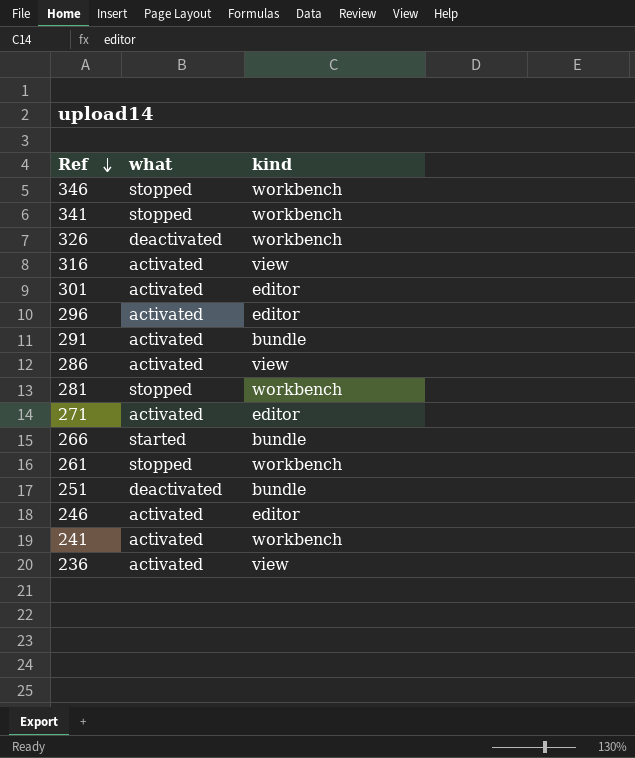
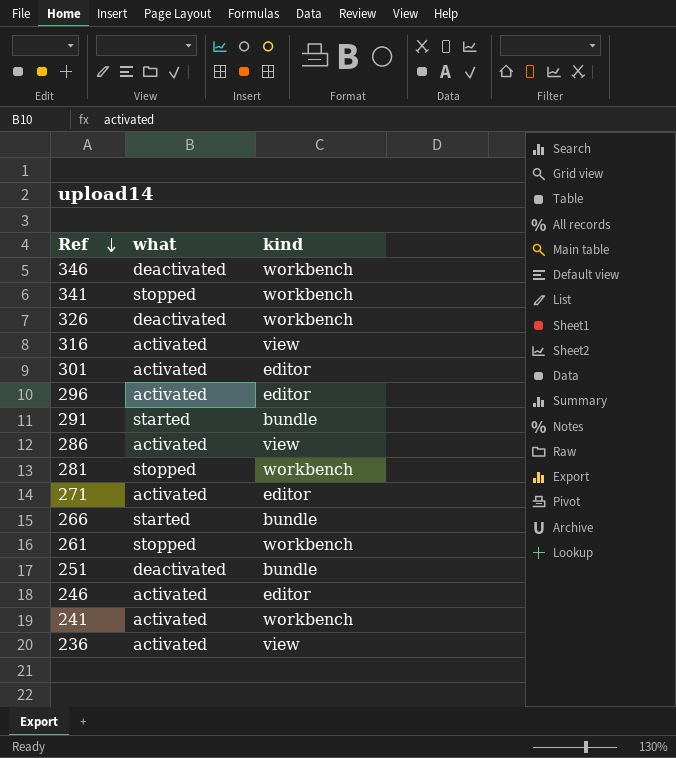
346 | what: stopped -> deactivated
291 | what: activated -> started

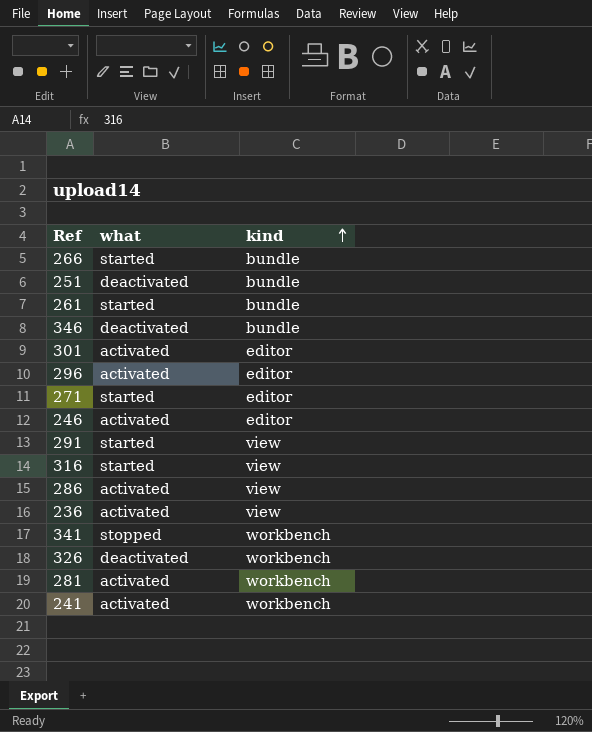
row order: Ref descending -> kind ascending
261 | what: stopped -> started
261 | kind: workbench -> bundle
346 | kind: workbench -> bundle
271 | what: activated -> started
291 | kind: bundle -> view
316 | what: activated -> started
281 | what: stopped -> activated

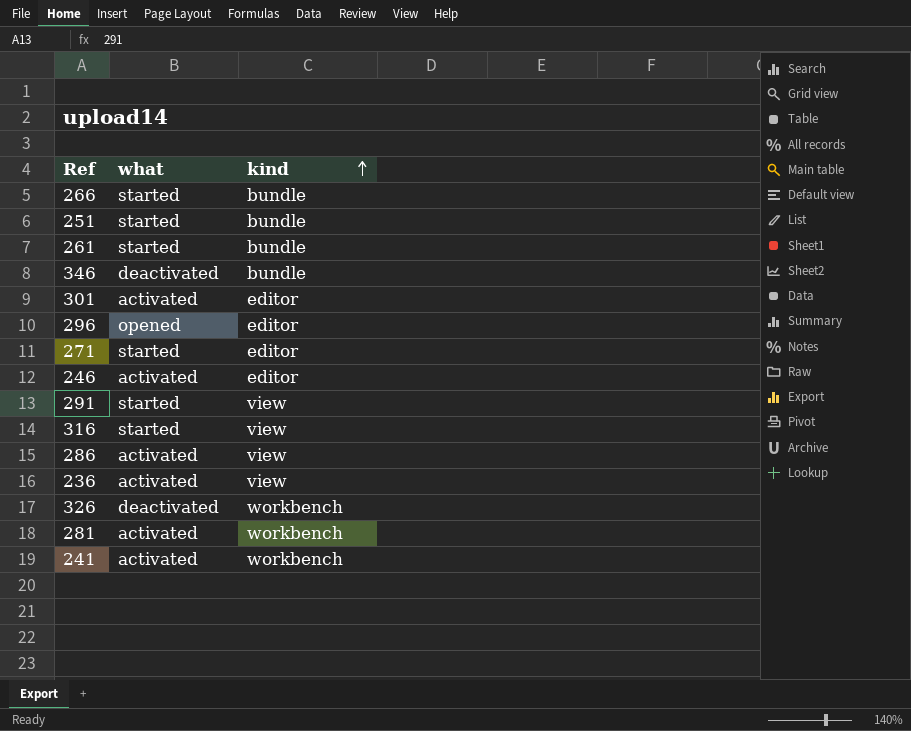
row 341: stopped | workbench -> none
251 | what: deactivated -> started
296 | what: activated -> opened

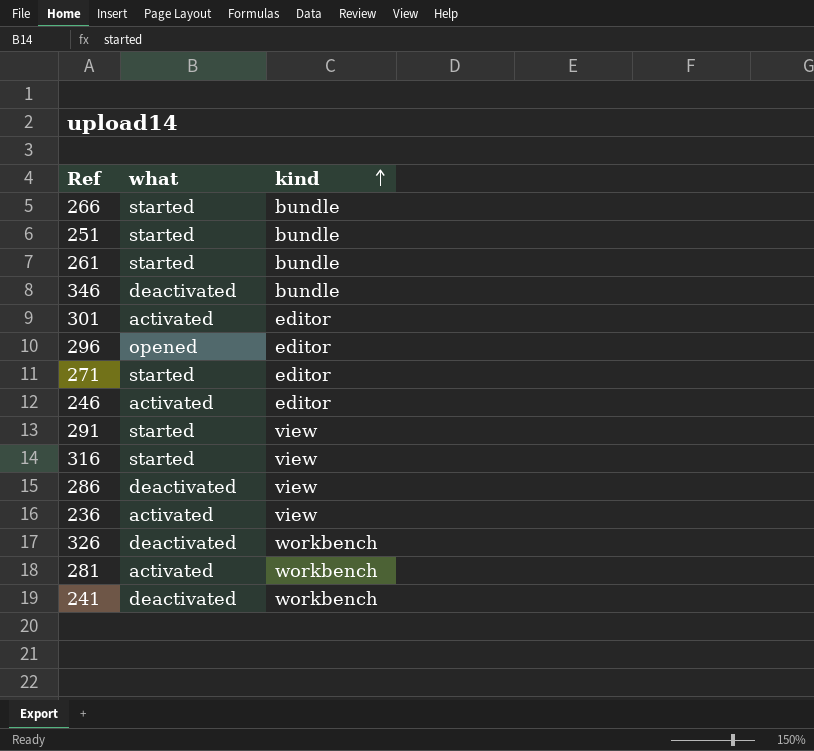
286 | what: activated -> deactivated
241 | what: activated -> deactivated

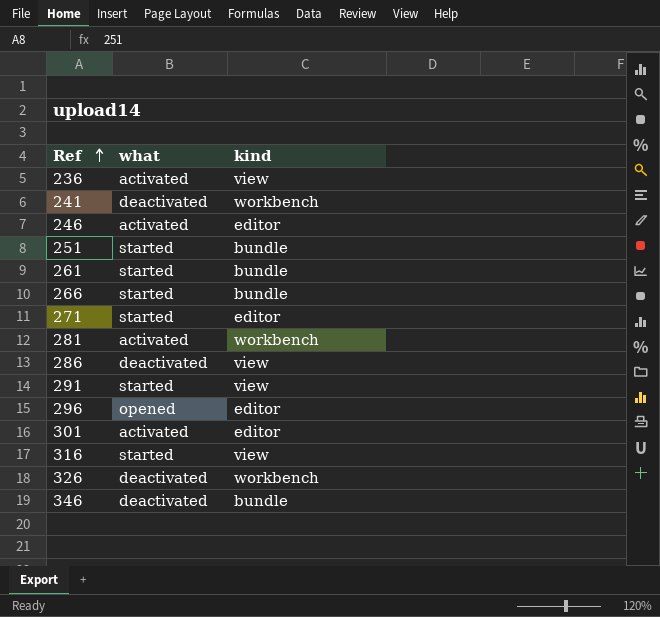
row order: kind ascending -> Ref ascending

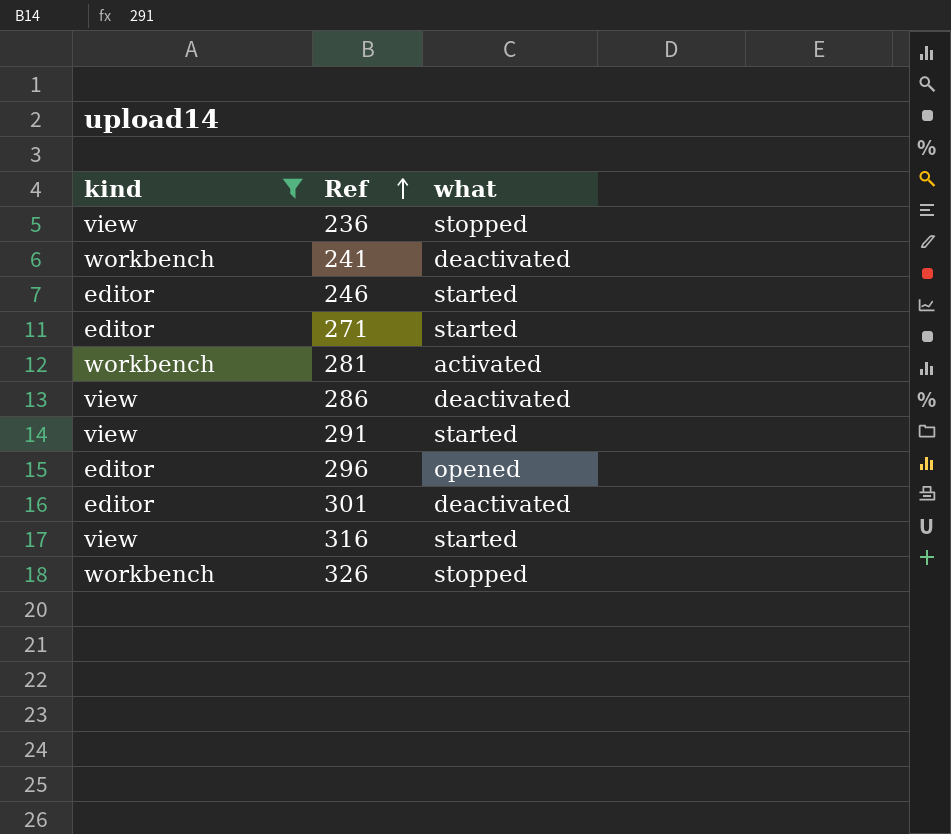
filter: none -> kind != bundle
column kind | position: 3 -> 1
236 | what: activated -> stopped
246 | what: activated -> started
301 | what: activated -> deactivated
326 | what: deactivated -> stopped

